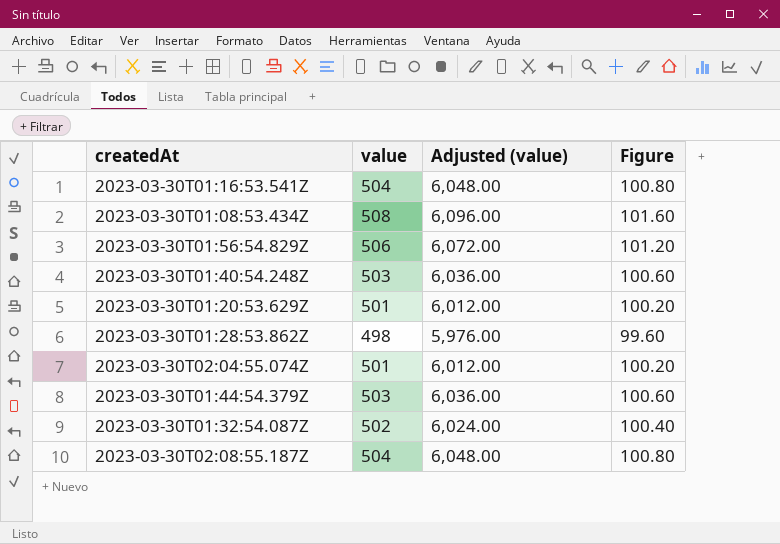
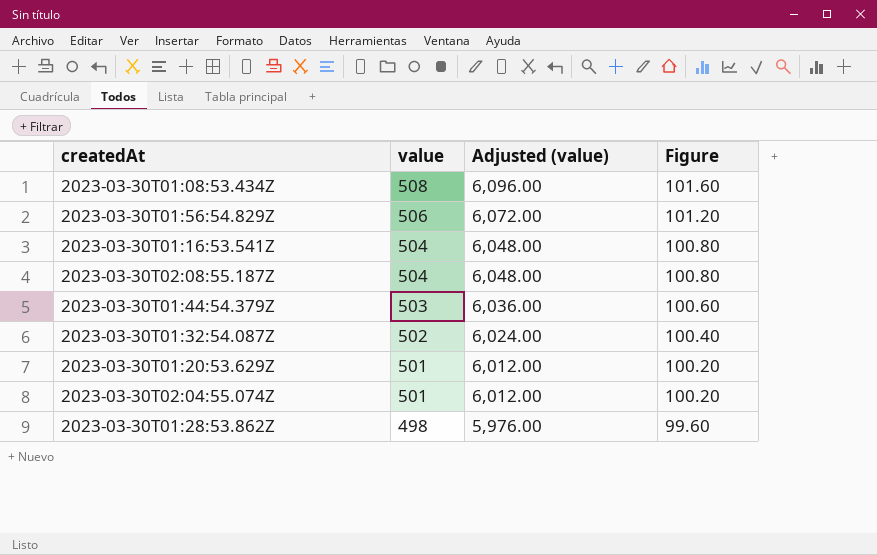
row order: none -> value descending
row 2023-03-30T01:40:54.248Z: 503 | 6,036.00 | 100.60 -> none

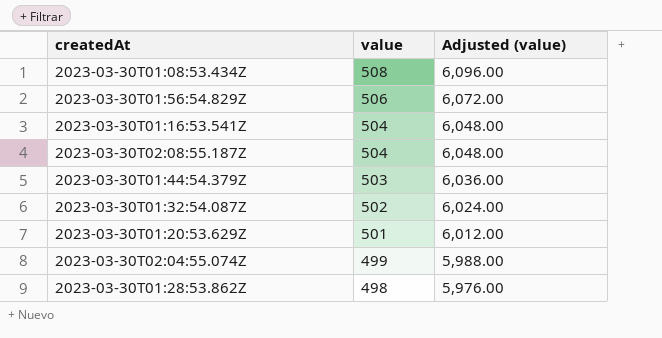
column Figure | formula: [value] * 0.2 -> none
2023-03-30T02:04:55.074Z | value: 501 -> 499
2023-03-30T02:04:55.074Z | Adjusted (value): 6,012.00 -> 5,988.00

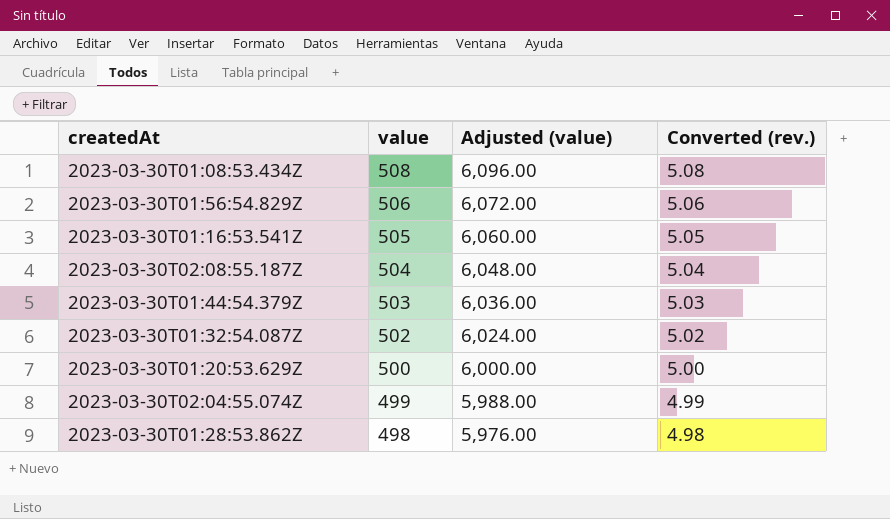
column Converted (rev.) | formula: none -> [value] * 0.01
2023-03-30T01:16:53.541Z | value: 504 -> 505
2023-03-30T01:16:53.541Z | Adjusted (value): 6,048.00 -> 6,060.00
2023-03-30T01:20:53.629Z | value: 501 -> 500
2023-03-30T01:20:53.629Z | Adjusted (value): 6,012.00 -> 6,000.00

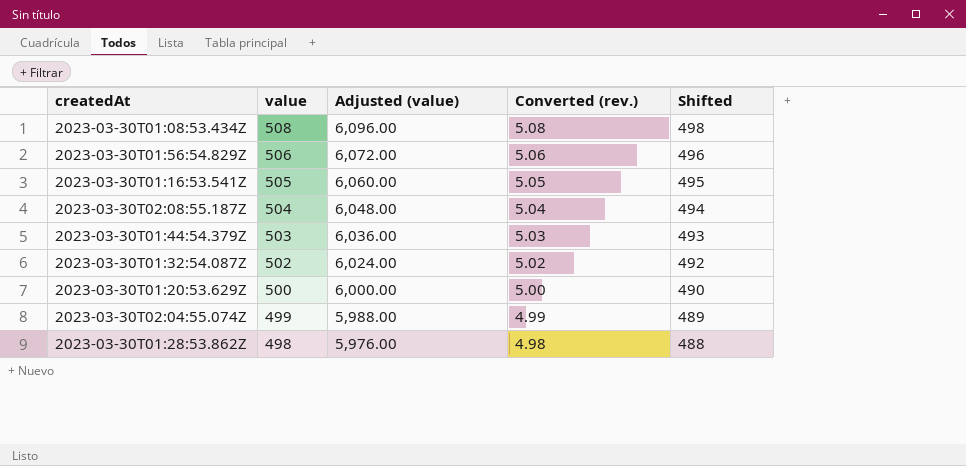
column Shifted | formula: none -> [value] - 10

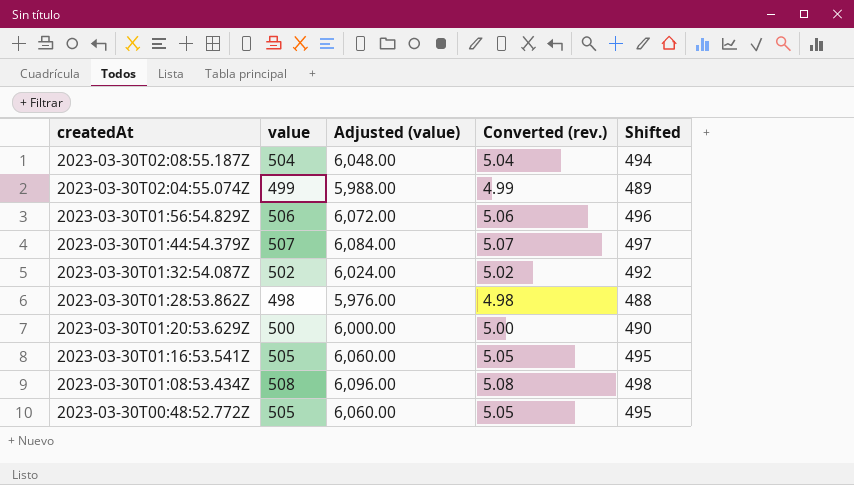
row order: value descending -> createdAt descending
2023-03-30T01:44:54.379Z | value: 503 -> 507
2023-03-30T01:44:54.379Z | Adjusted (value): 6,036.00 -> 6,084.00
2023-03-30T01:44:54.379Z | Converted (rev.): 5.03 -> 5.07
2023-03-30T01:44:54.379Z | Shifted: 493 -> 497
row 2023-03-30T00:48:52.772Z: none -> 505 | 6,060.00 | 5.05 | 495

